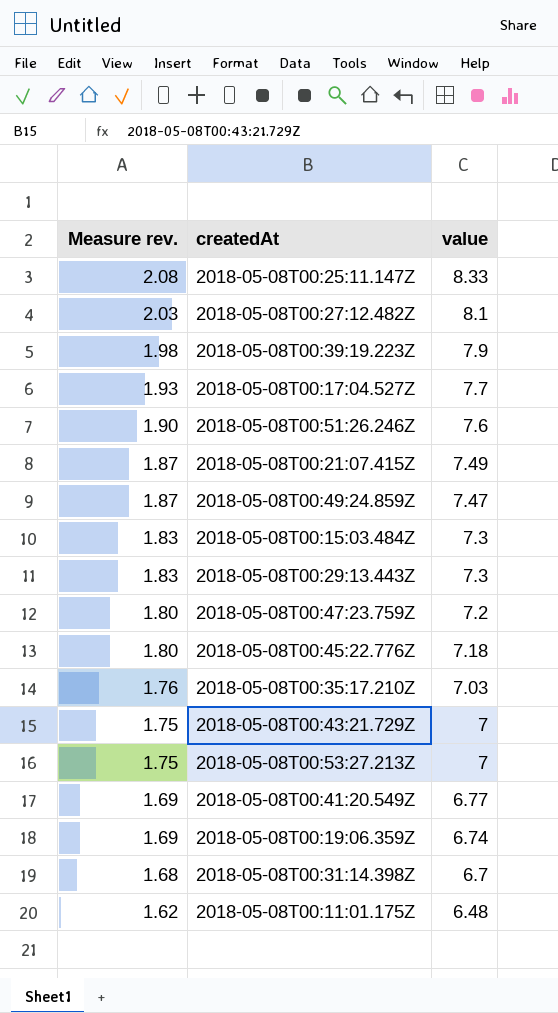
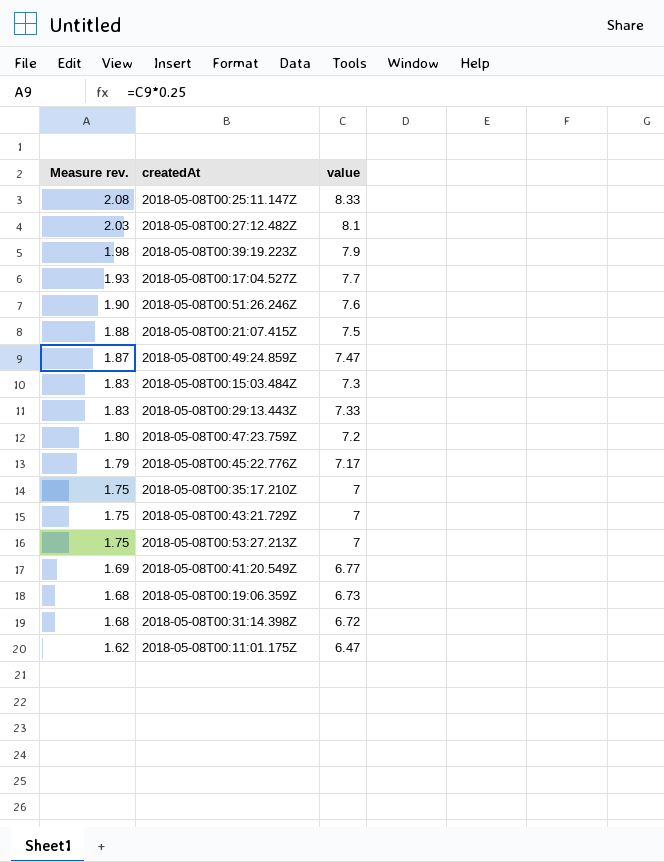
2018-05-08T00:21:07.415Z | Measure rev.: 1.87 -> 1.88
2018-05-08T00:21:07.415Z | value: 7.49 -> 7.5
2018-05-08T00:29:13.443Z | value: 7.3 -> 7.33
2018-05-08T00:45:22.776Z | Measure rev.: 1.80 -> 1.79
2018-05-08T00:45:22.776Z | value: 7.18 -> 7.17
2018-05-08T00:35:17.210Z | Measure rev.: 1.76 -> 1.75
2018-05-08T00:35:17.210Z | value: 7.03 -> 7
2018-05-08T00:19:06.359Z | Measure rev.: 1.69 -> 1.68
2018-05-08T00:19:06.359Z | value: 6.74 -> 6.73
2018-05-08T00:31:14.398Z | value: 6.7 -> 6.72
2018-05-08T00:11:01.175Z | value: 6.48 -> 6.47

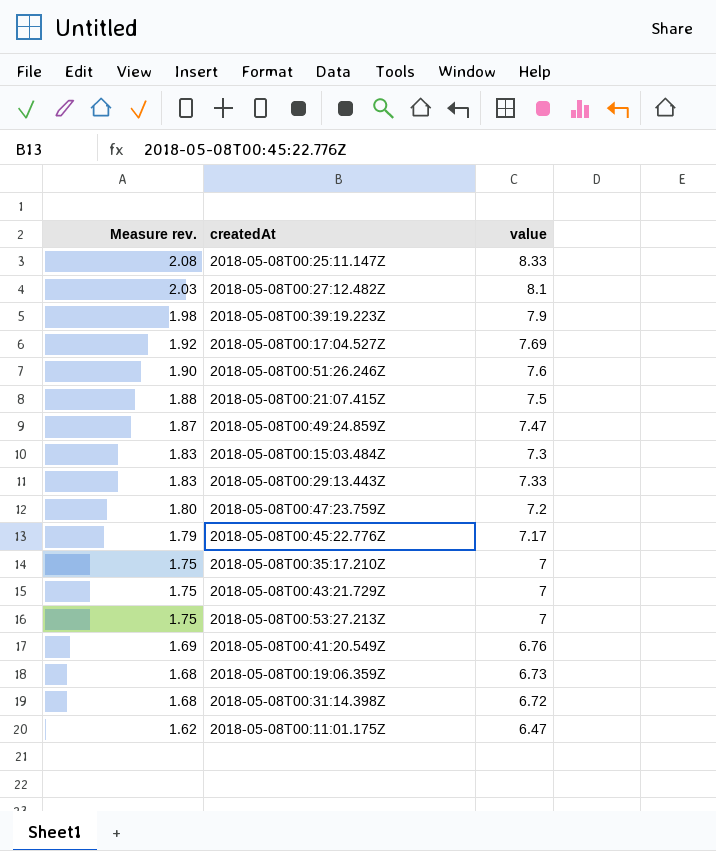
2018-05-08T00:17:04.527Z | Measure rev.: 1.93 -> 1.92
2018-05-08T00:17:04.527Z | value: 7.7 -> 7.69
2018-05-08T00:41:20.549Z | value: 6.77 -> 6.76

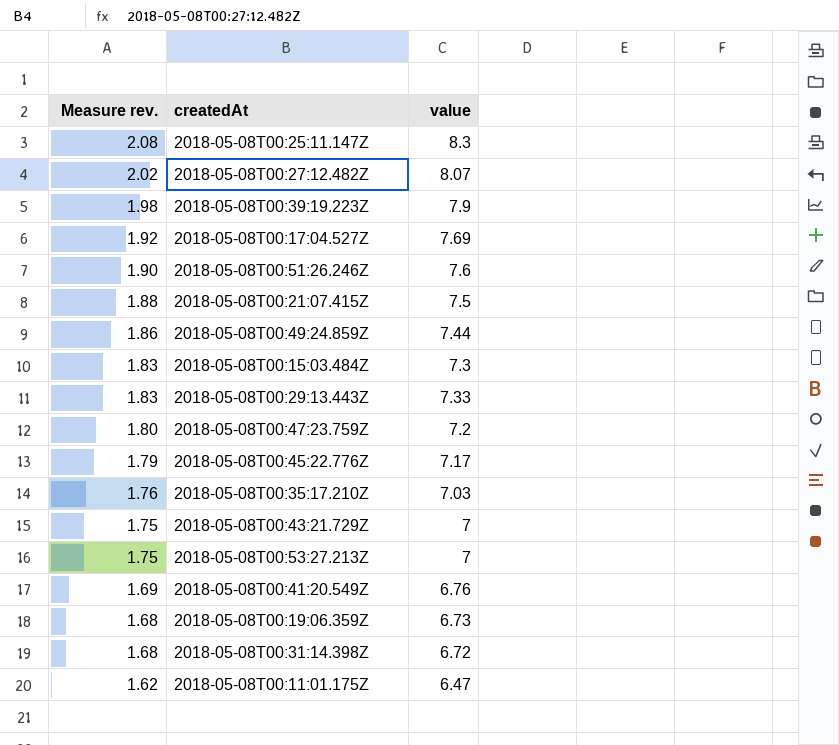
2018-05-08T00:25:11.147Z | value: 8.33 -> 8.3
2018-05-08T00:27:12.482Z | Measure rev.: 2.03 -> 2.02
2018-05-08T00:27:12.482Z | value: 8.1 -> 8.07
2018-05-08T00:49:24.859Z | Measure rev.: 1.87 -> 1.86
2018-05-08T00:49:24.859Z | value: 7.47 -> 7.44
2018-05-08T00:35:17.210Z | Measure rev.: 1.75 -> 1.76
2018-05-08T00:35:17.210Z | value: 7 -> 7.03

